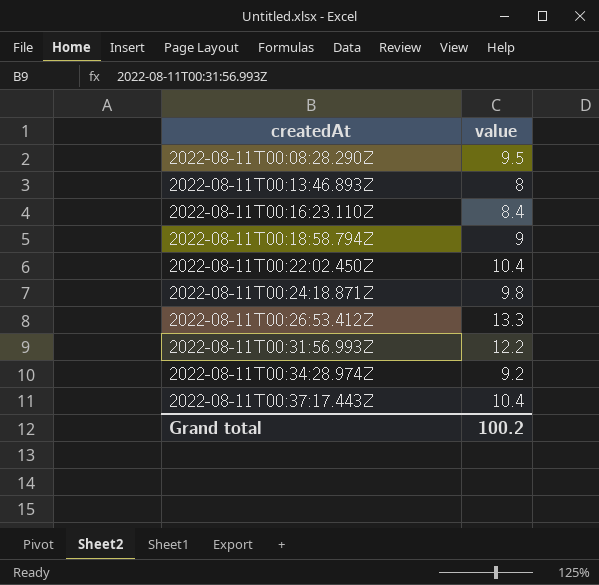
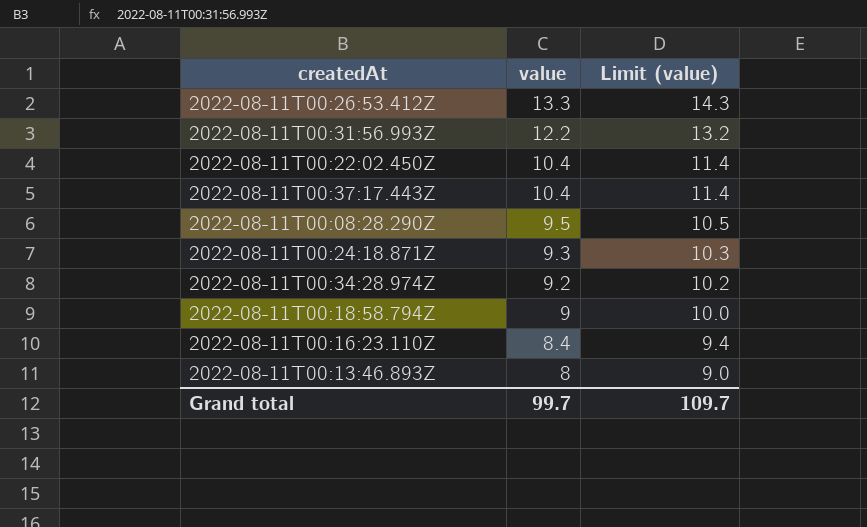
row order: createdAt ascending -> value descending
column Limit (value) | formula: none -> [value] + 1
2022-08-11T00:24:18.871Z | value: 9.8 -> 9.3
Grand total | value: 100.2 -> 99.7

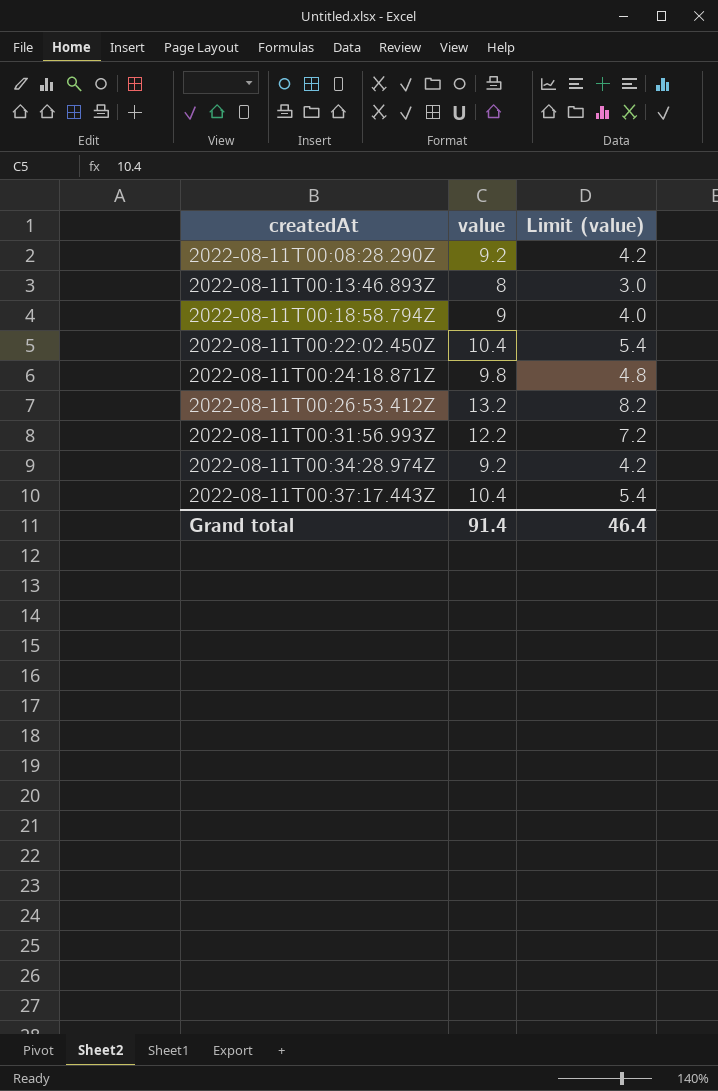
row order: value descending -> createdAt ascending
column Limit (value) | formula: [value] + 1 -> [value] - 5
row 2022-08-11T00:16:23.110Z: 8.4 | 9.4 -> none
2022-08-11T00:08:28.290Z | value: 9.5 -> 9.2
2022-08-11T00:24:18.871Z | value: 9.3 -> 9.8
2022-08-11T00:26:53.412Z | value: 13.3 -> 13.2
Grand total | value: 99.7 -> 91.4
Grand total | Limit (value): 109.7 -> 46.4

